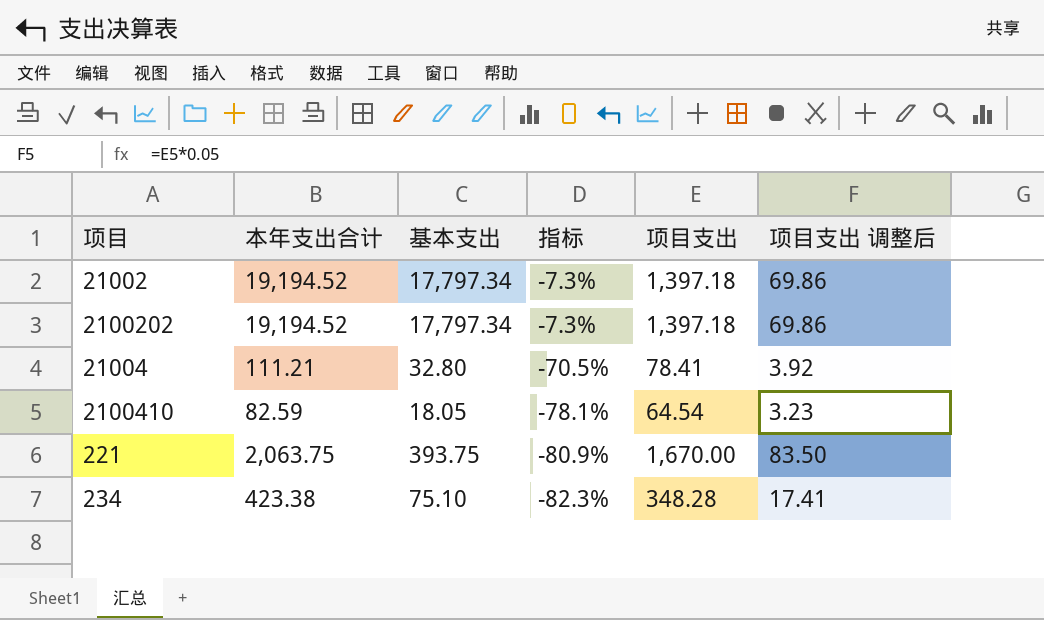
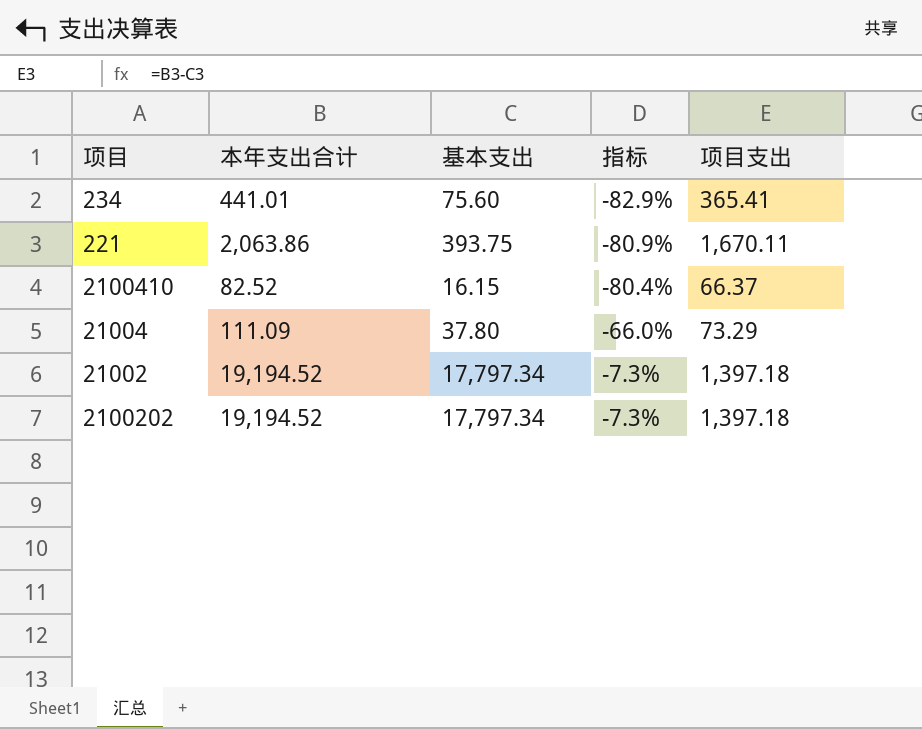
row order: 指标 descending -> 指标 ascending
column 项目支出 调整后 | formula: [项目支出] * 0.05 -> none
234 | 本年支出合计: 423.38 -> 441.01
234 | 基本支出: 75.10 -> 75.60
234 | 指标: -82.3% -> -82.9%
234 | 项目支出: 348.28 -> 365.41
221 | 本年支出合计: 2,063.75 -> 2,063.86
221 | 项目支出: 1,670.00 -> 1,670.11
2100410 | 本年支出合计: 82.59 -> 82.52
2100410 | 基本支出: 18.05 -> 16.15
2100410 | 指标: -78.1% -> -80.4%
2100410 | 项目支出: 64.54 -> 66.37
21004 | 本年支出合计: 111.21 -> 111.09
21004 | 基本支出: 32.80 -> 37.80
21004 | 指标: -70.5% -> -66.0%
21004 | 项目支出: 78.41 -> 73.29

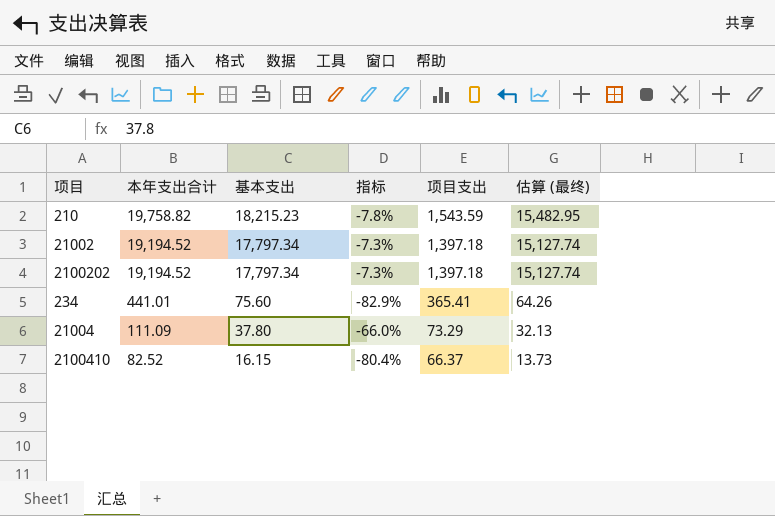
row order: 指标 ascending -> 本年支出合计 descending
column 估算 (最终) | formula: none -> [基本支出] * 0.85
row 221: 2,063.86 | 393.75 | -80.9% | 1,670.11 -> none
row 210: none -> 19,758.82 | 18,215.23 | -7.8% | 1,543.59 | 15,482.95

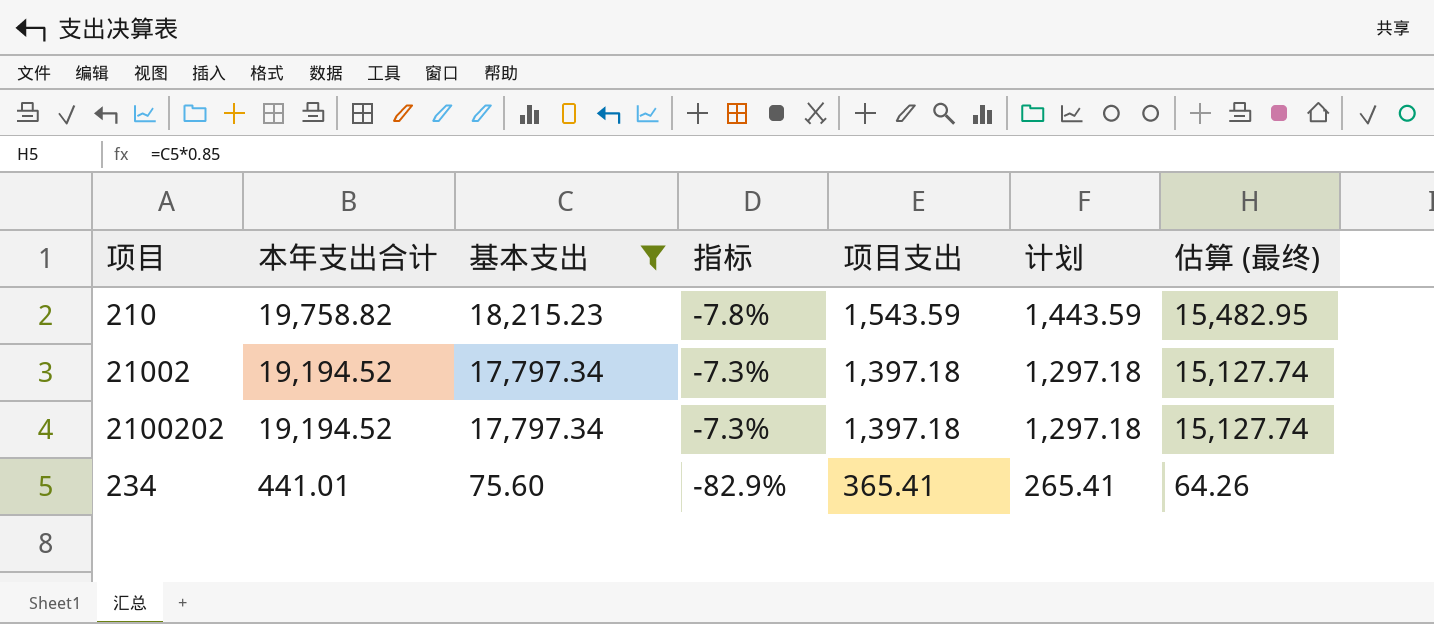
filter: none -> 基本支出 >= 75.60
column 计划 | formula: none -> [项目支出] - 100

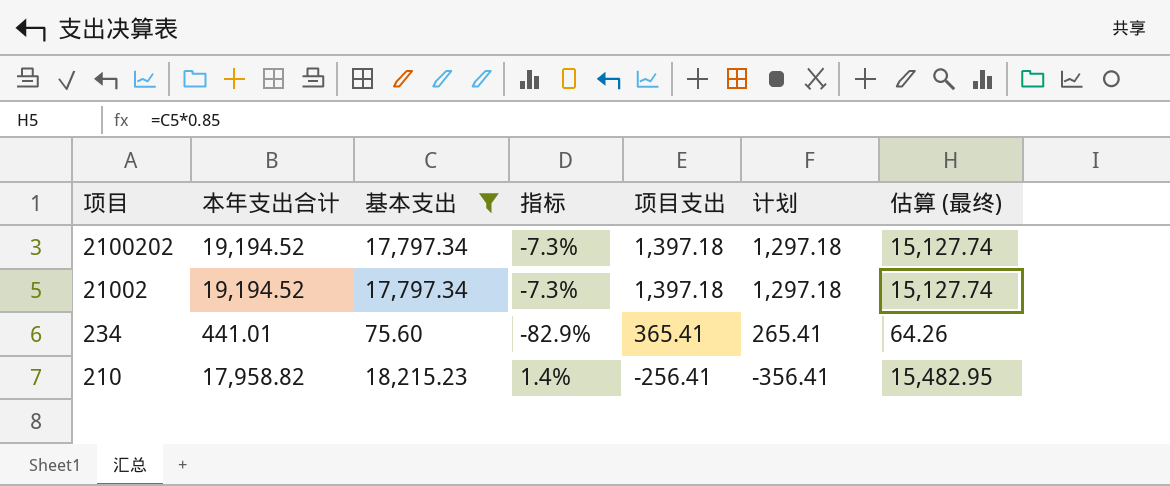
row order: 本年支出合计 descending -> 项目 descending
210 | 本年支出合计: 19,758.82 -> 17,958.82
210 | 指标: -7.8% -> 1.4%
210 | 项目支出: 1,543.59 -> -256.41
210 | 计划: 1,443.59 -> -356.41

